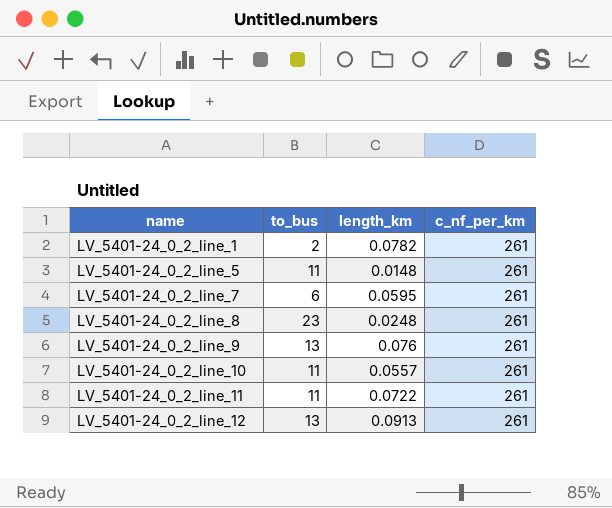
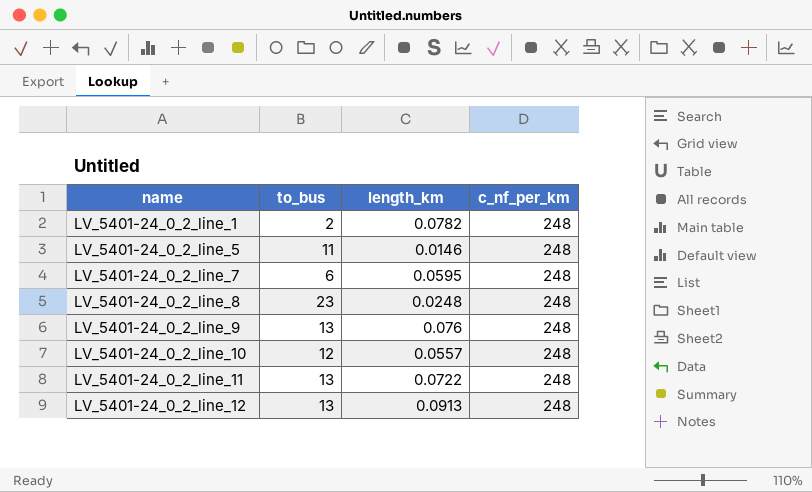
LV_5401-24_0_2_line_1 | c_nf_per_km: 261 -> 248
LV_5401-24_0_2_line_5 | length_km: 0.0148 -> 0.0146
LV_5401-24_0_2_line_5 | c_nf_per_km: 261 -> 248
LV_5401-24_0_2_line_7 | c_nf_per_km: 261 -> 248
LV_5401-24_0_2_line_8 | c_nf_per_km: 261 -> 248
LV_5401-24_0_2_line_9 | c_nf_per_km: 261 -> 248
LV_5401-24_0_2_line_10 | to_bus: 11 -> 12
LV_5401-24_0_2_line_10 | c_nf_per_km: 261 -> 248
LV_5401-24_0_2_line_11 | to_bus: 11 -> 13
LV_5401-24_0_2_line_11 | c_nf_per_km: 261 -> 248
LV_5401-24_0_2_line_12 | c_nf_per_km: 261 -> 248

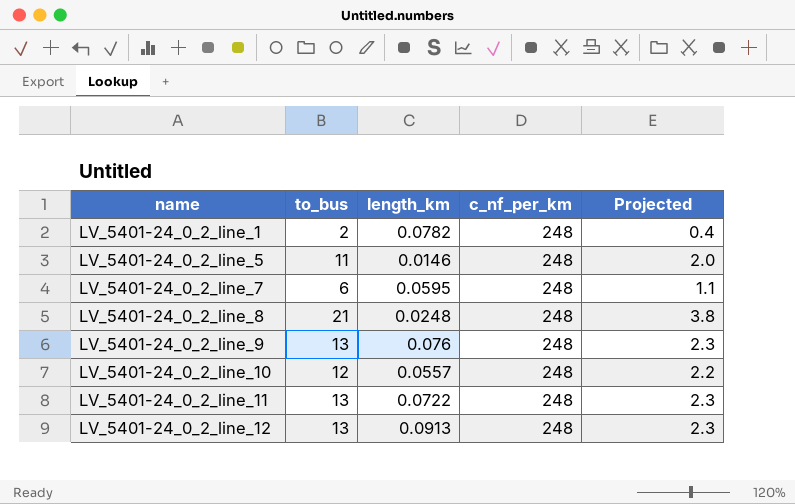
column Projected | formula: none -> [to_bus] * 0.18
LV_5401-24_0_2_line_8 | to_bus: 23 -> 21

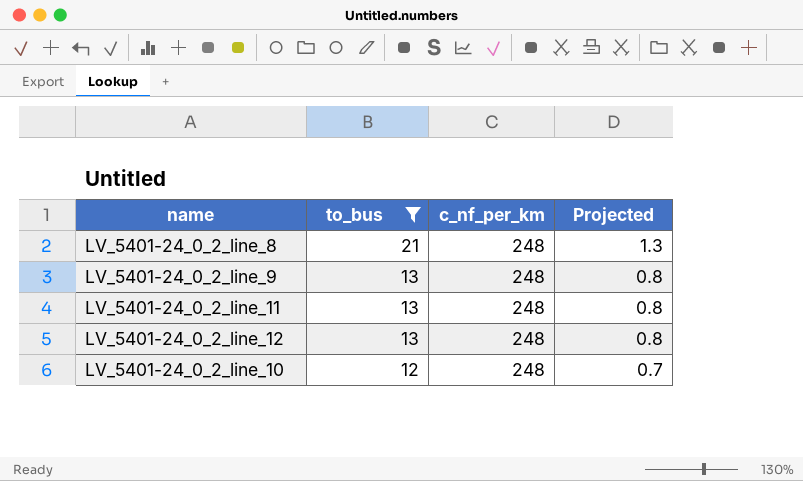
filter: none -> to_bus >= 12
row order: name ascending -> to_bus descending
column length_km | position: 3 -> none
column Projected | formula: [to_bus] * 0.18 -> [to_bus] * 0.06

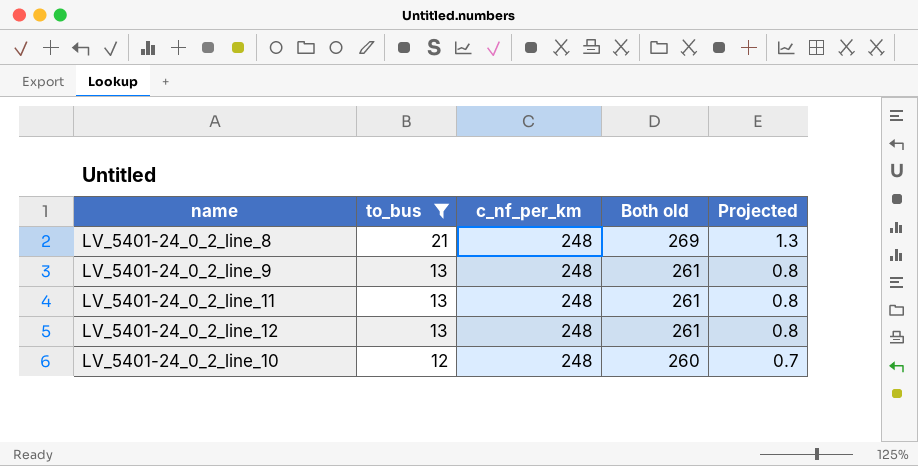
column Both old | formula: none -> [to_bus] + [c_nf_per_km]

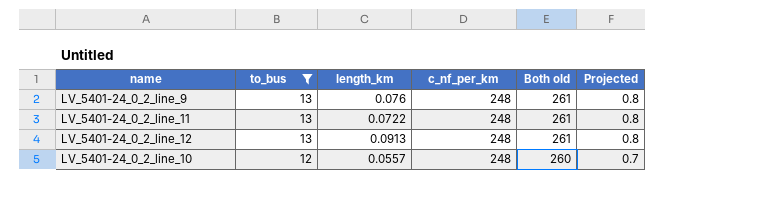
column length_km | position: none -> 3
row LV_5401-24_0_2_line_8: 21 | 248 | 269 | 1.3 -> none

